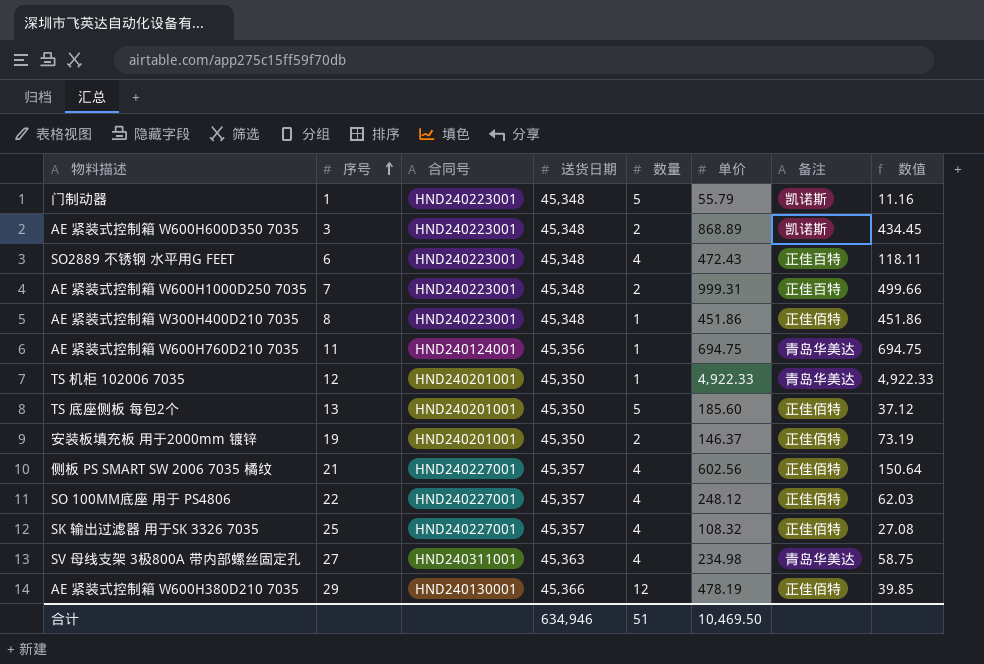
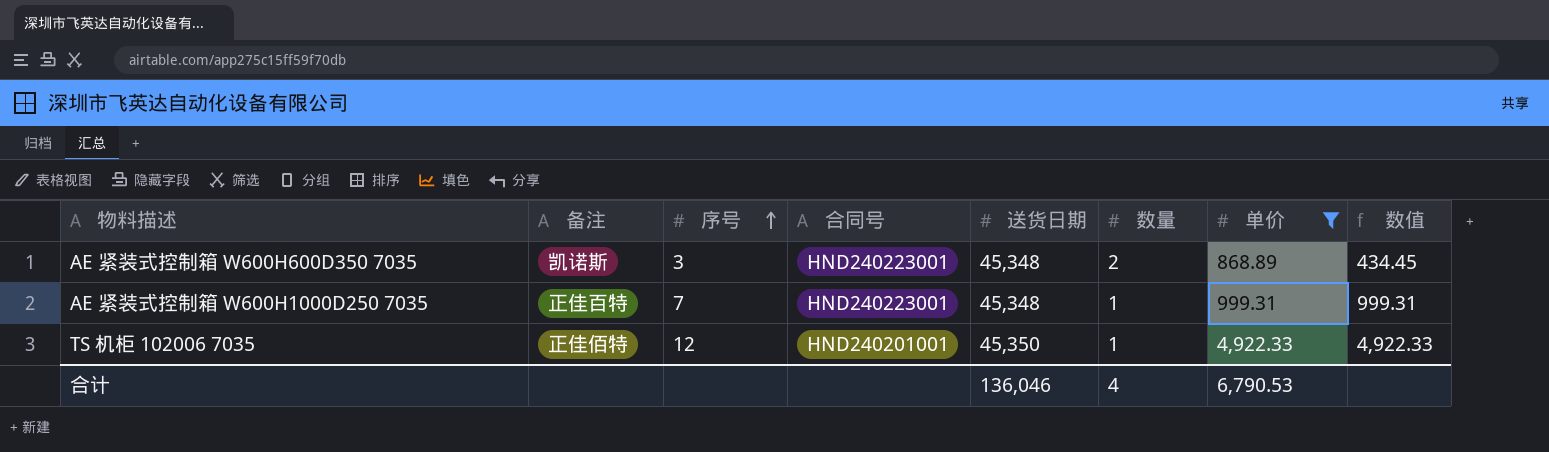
filter: none -> 单价 >= 868.89
column 备注 | position: 7 -> 2
AE 紧装式控制箱 W600H1000D250 7035 | 数量: 2 -> 1
AE 紧装式控制箱 W600H1000D250 7035 | 数值: 499.66 -> 999.31
TS 机柜 102006 7035 | 备注: 青岛华美达 -> 正佳佰特
合计 | 送货日期: 634,946 -> 136,046
合计 | 数量: 51 -> 4
合计 | 单价: 10,469.50 -> 6,790.53

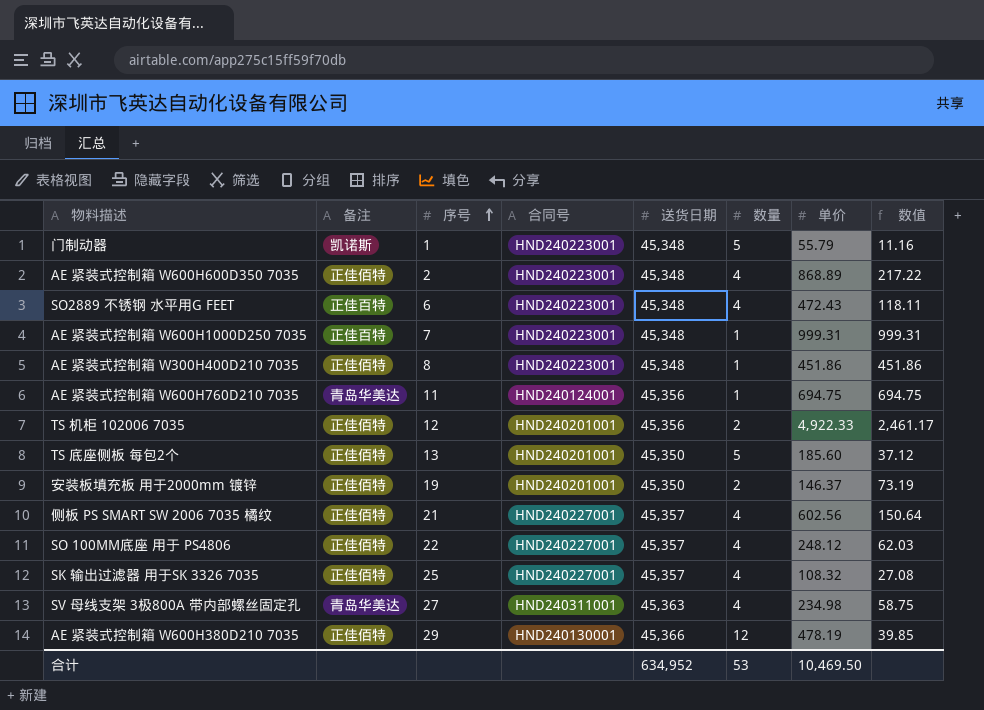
filter: 单价 >= 868.89 -> none
AE 紧装式控制箱 W600H600D350 7035 | 备注: 凯诺斯 -> 正佳佰特
AE 紧装式控制箱 W600H600D350 7035 | 序号: 3 -> 2
AE 紧装式控制箱 W600H600D350 7035 | 数量: 2 -> 4
AE 紧装式控制箱 W600H600D350 7035 | 数值: 434.45 -> 217.22
TS 机柜 102006 7035 | 送货日期: 45,350 -> 45,356
TS 机柜 102006 7035 | 数量: 1 -> 2
TS 机柜 102006 7035 | 数值: 4,922.33 -> 2,461.17
合计 | 送货日期: 136,046 -> 634,952
合计 | 数量: 4 -> 53
合计 | 单价: 6,790.53 -> 10,469.50

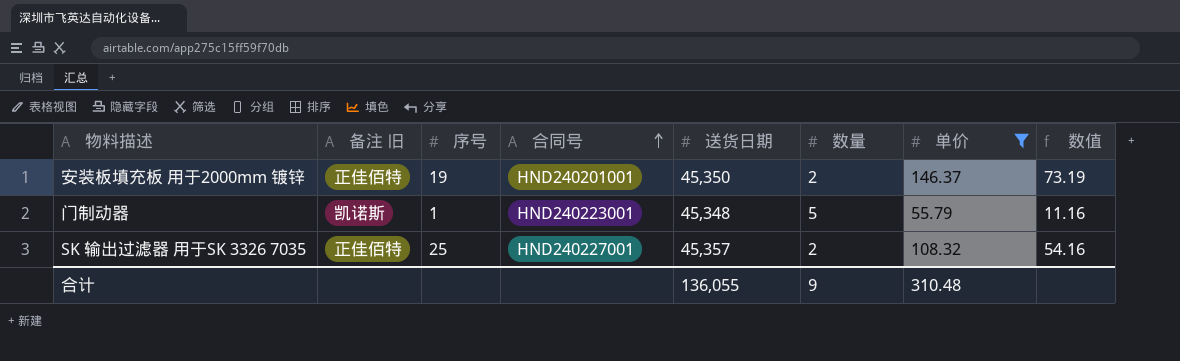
filter: none -> 单价 <= 146.37
row order: 序号 ascending -> 合同号 ascending
column name: 备注 -> 备注 旧
SK 输出过滤器 用于SK 3326 7035 | 数量: 4 -> 2
SK 输出过滤器 用于SK 3326 7035 | 数值: 27.08 -> 54.16
合计 | 送货日期: 634,952 -> 136,055
合计 | 数量: 53 -> 9
合计 | 单价: 10,469.50 -> 310.48

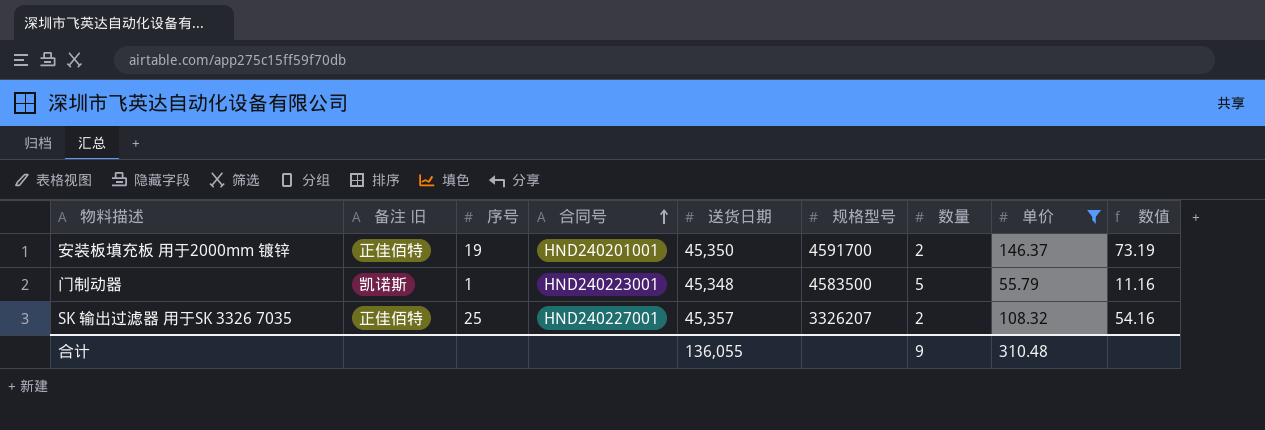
column 规格型号 | position: none -> 6

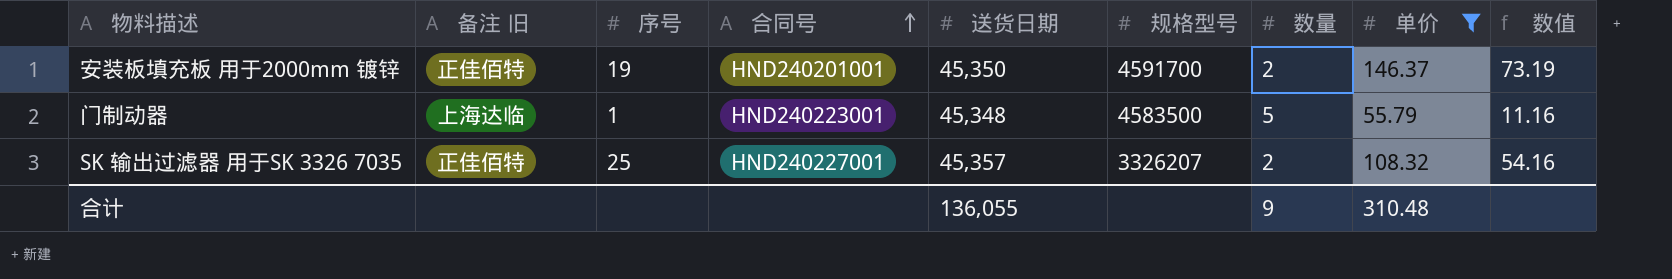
门制动器 | 备注 旧: 凯诺斯 -> 上海达临

